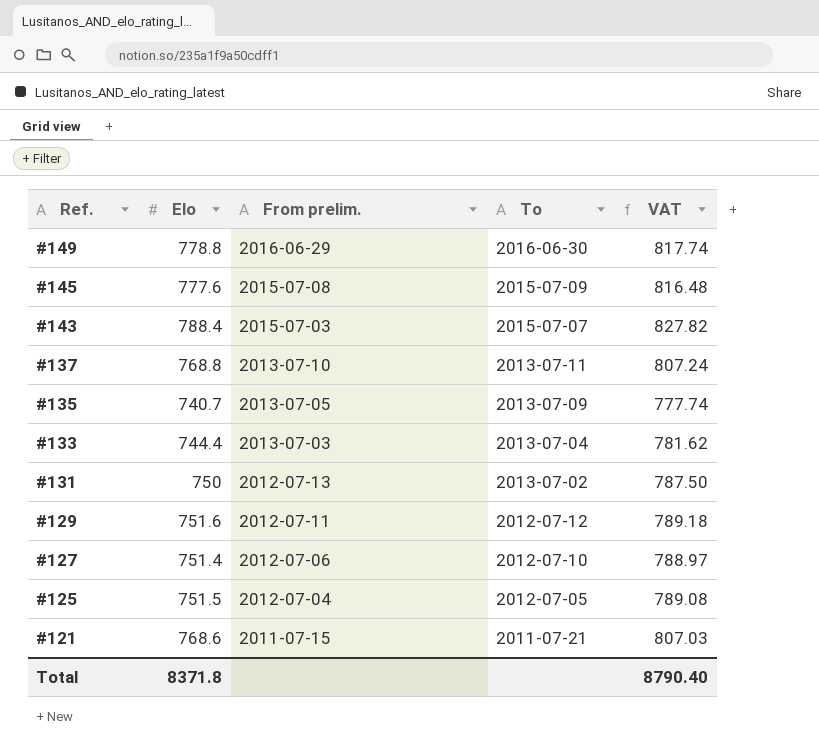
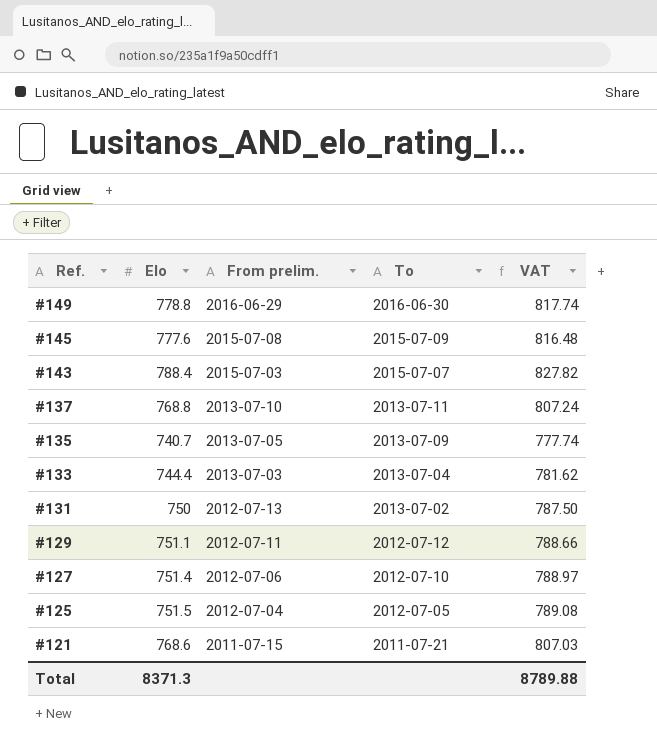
#129 | Elo: 751.6 -> 751.1
#129 | VAT: 789.18 -> 788.66
Total | Elo: 8371.8 -> 8371.3
Total | VAT: 8790.40 -> 8789.88

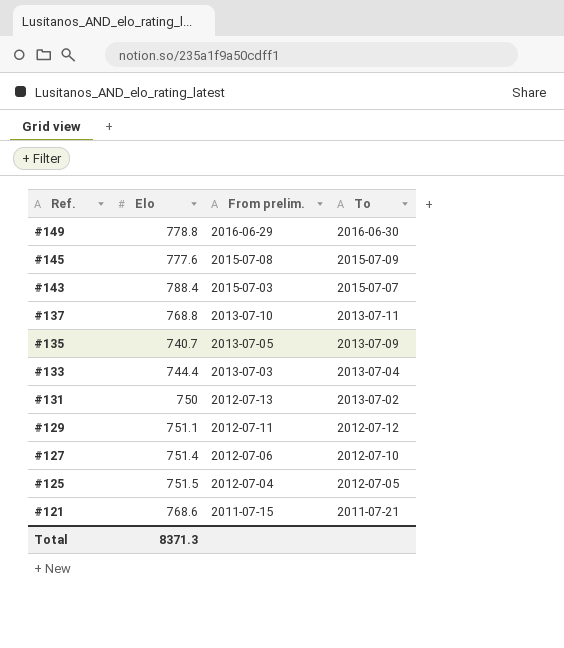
column VAT | formula: [Elo] * 1.05 -> none

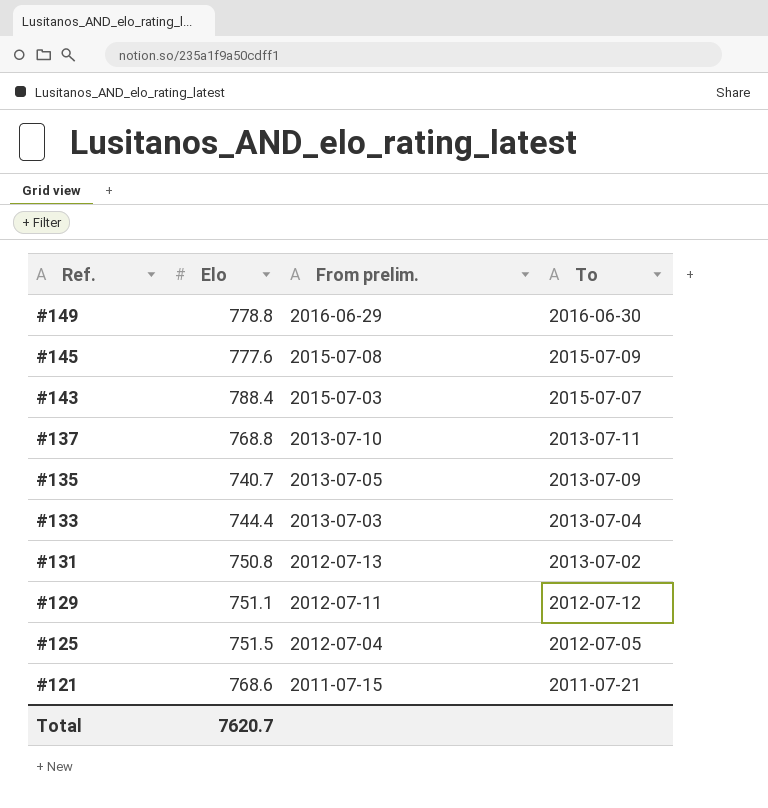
row #127: 751.4 | 2012-07-06 | 2012-07-10 -> none
#131 | Elo: 750 -> 750.8
Total | Elo: 8371.3 -> 7620.7

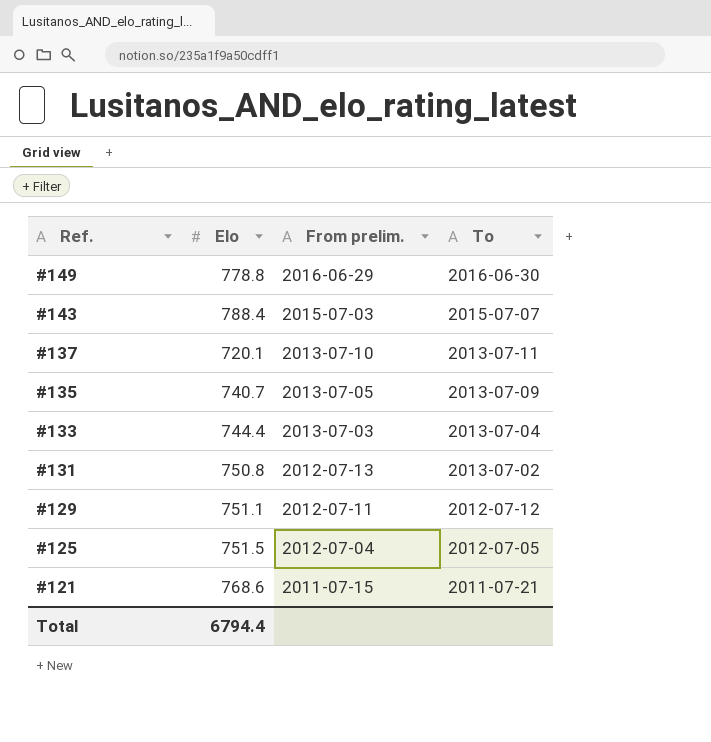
row #145: 777.6 | 2015-07-08 | 2015-07-09 -> none
#137 | Elo: 768.8 -> 720.1
Total | Elo: 7620.7 -> 6794.4

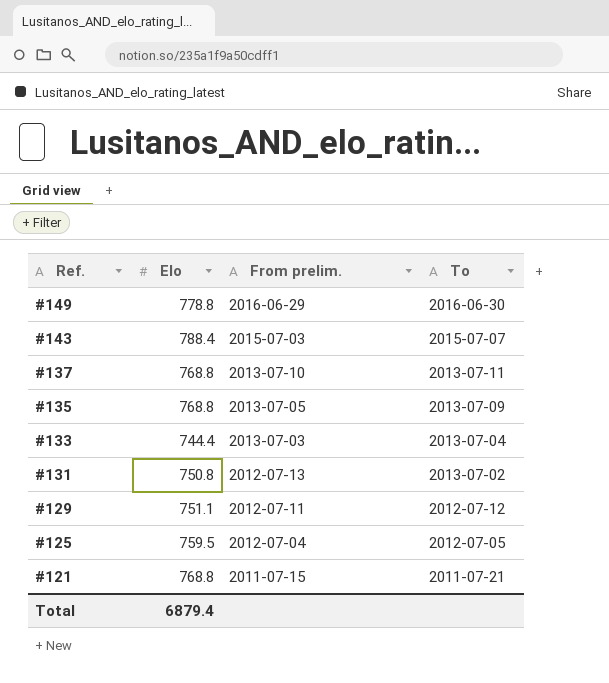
#137 | Elo: 720.1 -> 768.8
#135 | Elo: 740.7 -> 768.8
#125 | Elo: 751.5 -> 759.5
#121 | Elo: 768.6 -> 768.8
Total | Elo: 6794.4 -> 6879.4

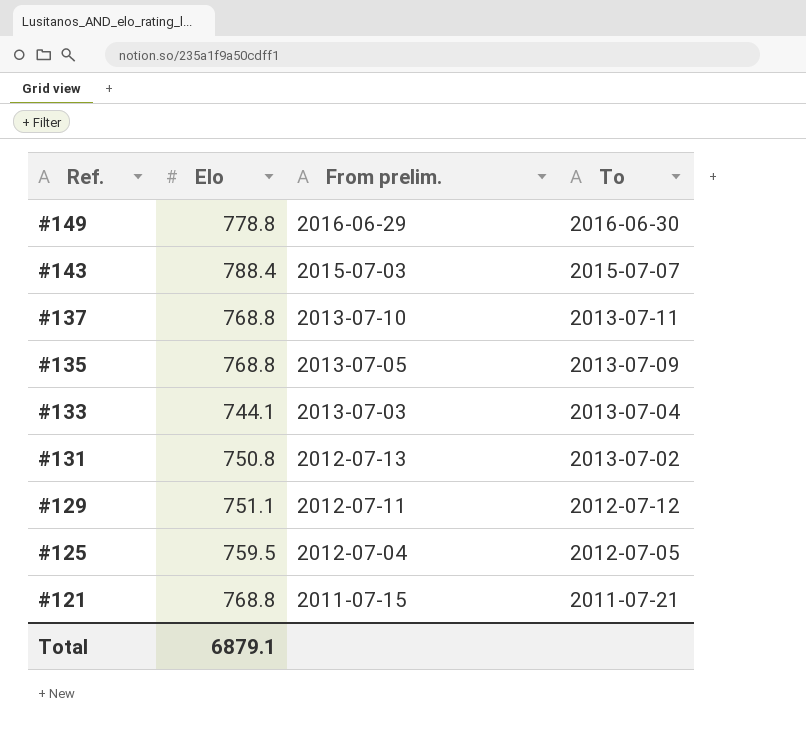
#133 | Elo: 744.4 -> 744.1
Total | Elo: 6879.4 -> 6879.1

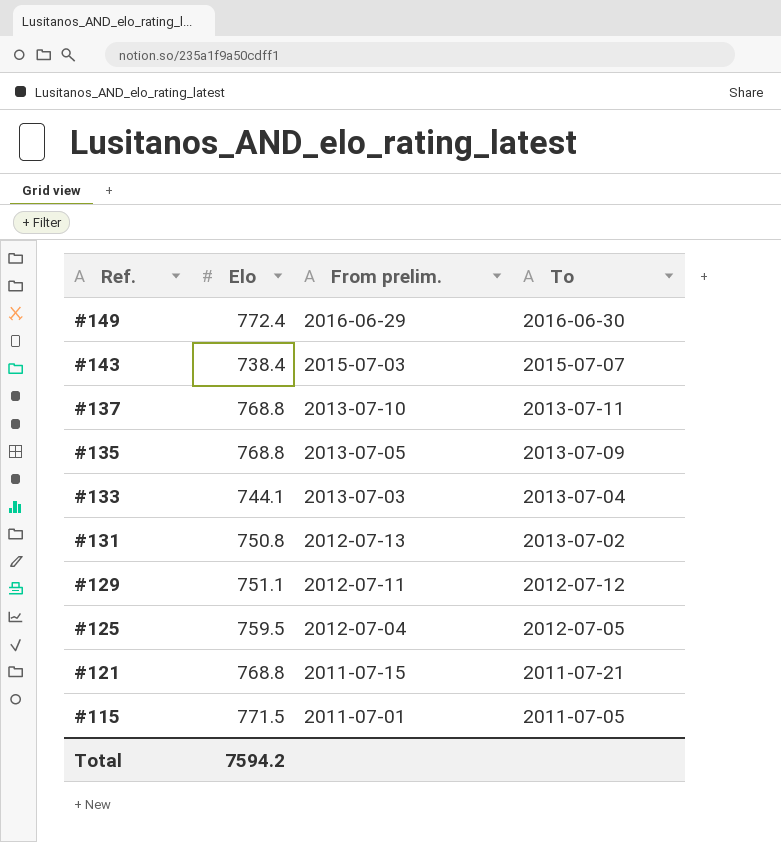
#149 | Elo: 778.8 -> 772.4
#143 | Elo: 788.4 -> 738.4
row #115: none -> 771.5 | 2011-07-01 | 2011-07-05
Total | Elo: 6879.1 -> 7594.2

